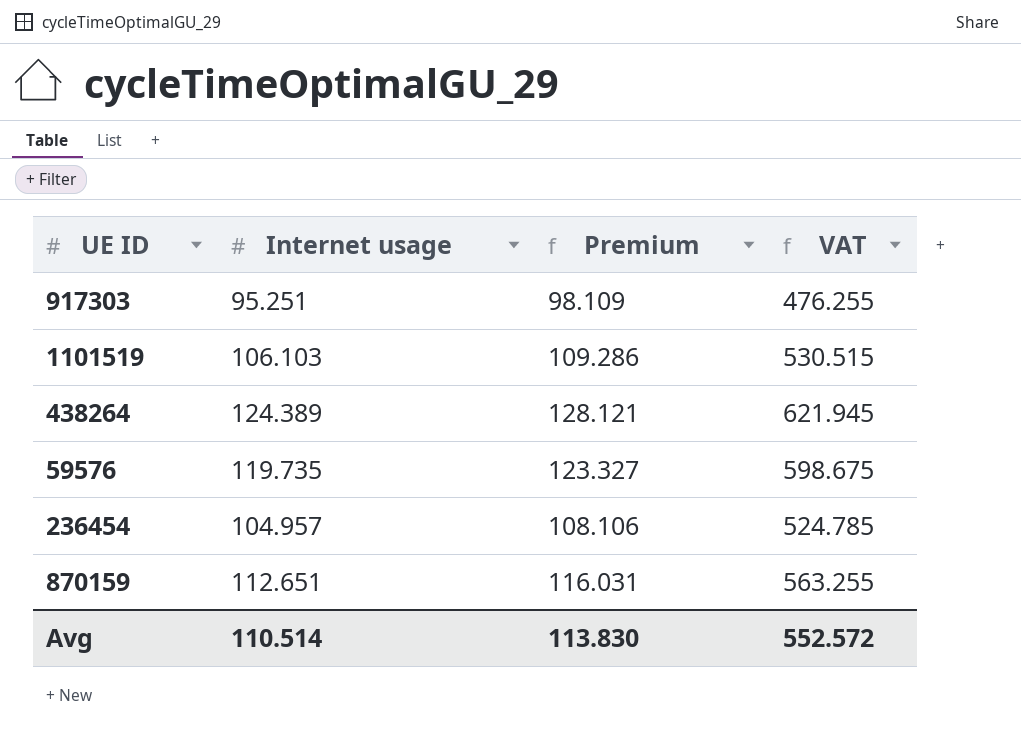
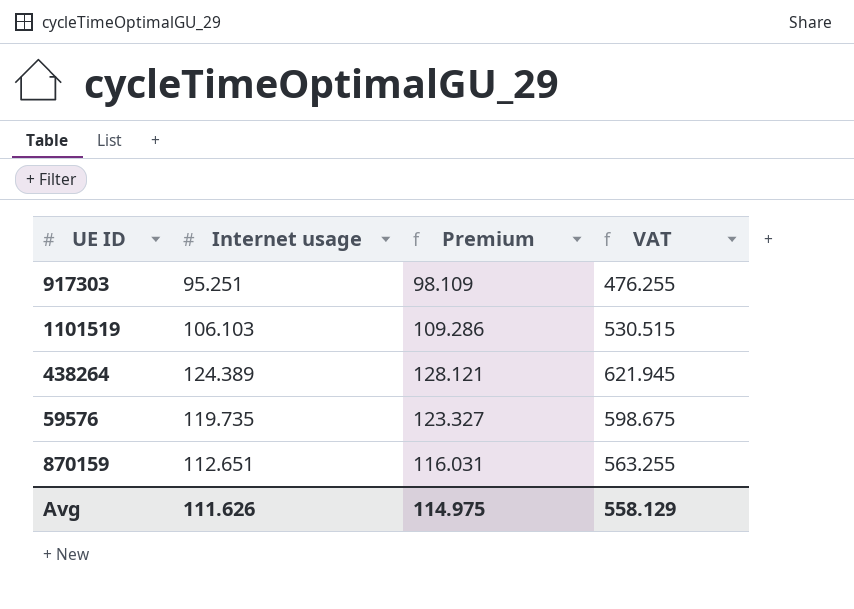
row 236454: 104.957 | 108.106 | 524.785 -> none
Avg | Internet usage: 110.514 -> 111.626
Avg | Premium: 113.830 -> 114.975
Avg | VAT: 552.572 -> 558.129

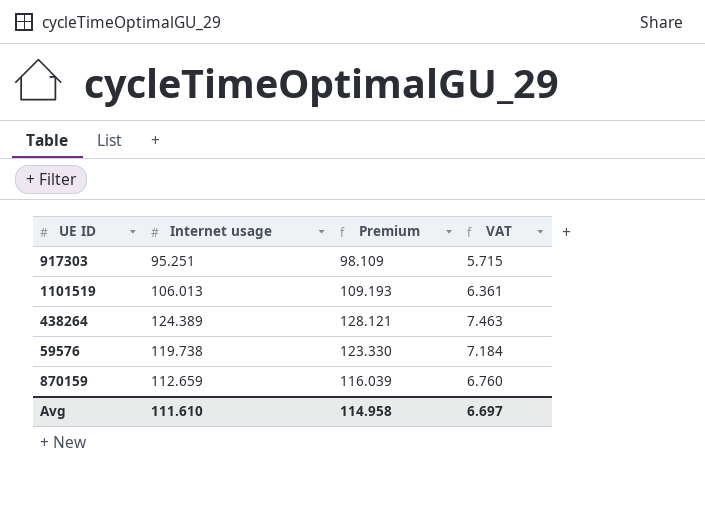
column VAT | formula: [Internet usage] * 5 -> [Internet usage] * 0.06
1101519 | Internet usage: 106.103 -> 106.013
1101519 | Premium: 109.286 -> 109.193
59576 | Internet usage: 119.735 -> 119.738
59576 | Premium: 123.327 -> 123.330
870159 | Internet usage: 112.651 -> 112.659
870159 | Premium: 116.031 -> 116.039
Avg | Internet usage: 111.626 -> 111.610
Avg | Premium: 114.975 -> 114.958
Avg | VAT: 558.129 -> 6.697

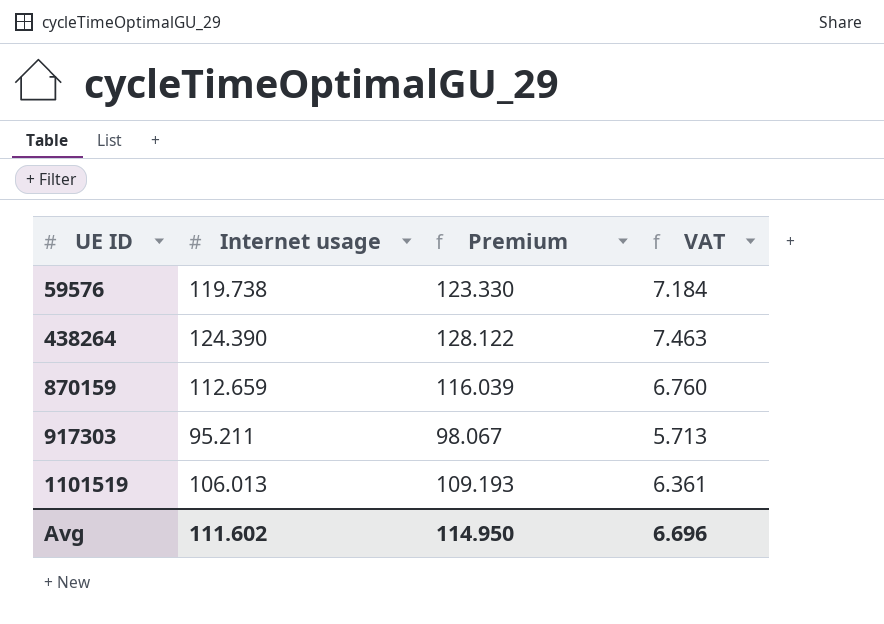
row order: none -> UE ID ascending
438264 | Internet usage: 124.389 -> 124.390
438264 | Premium: 128.121 -> 128.122
917303 | Internet usage: 95.251 -> 95.211
917303 | Premium: 98.109 -> 98.067
917303 | VAT: 5.715 -> 5.713
Avg | Internet usage: 111.610 -> 111.602
Avg | Premium: 114.958 -> 114.950
Avg | VAT: 6.697 -> 6.696

